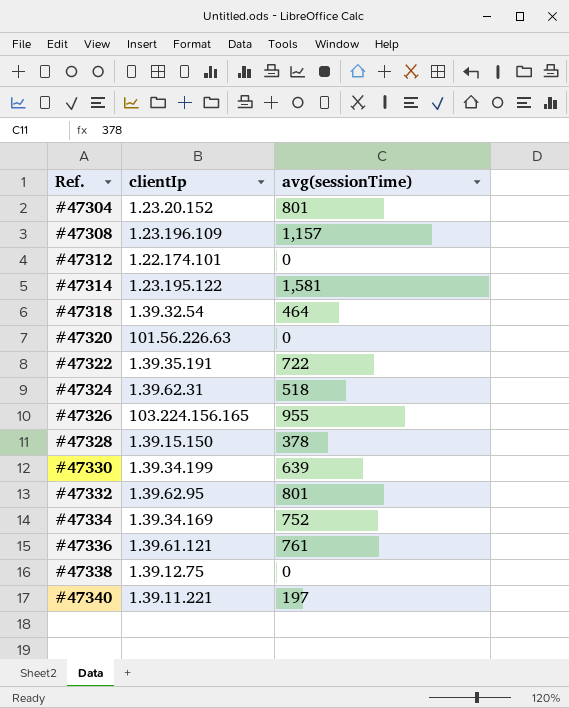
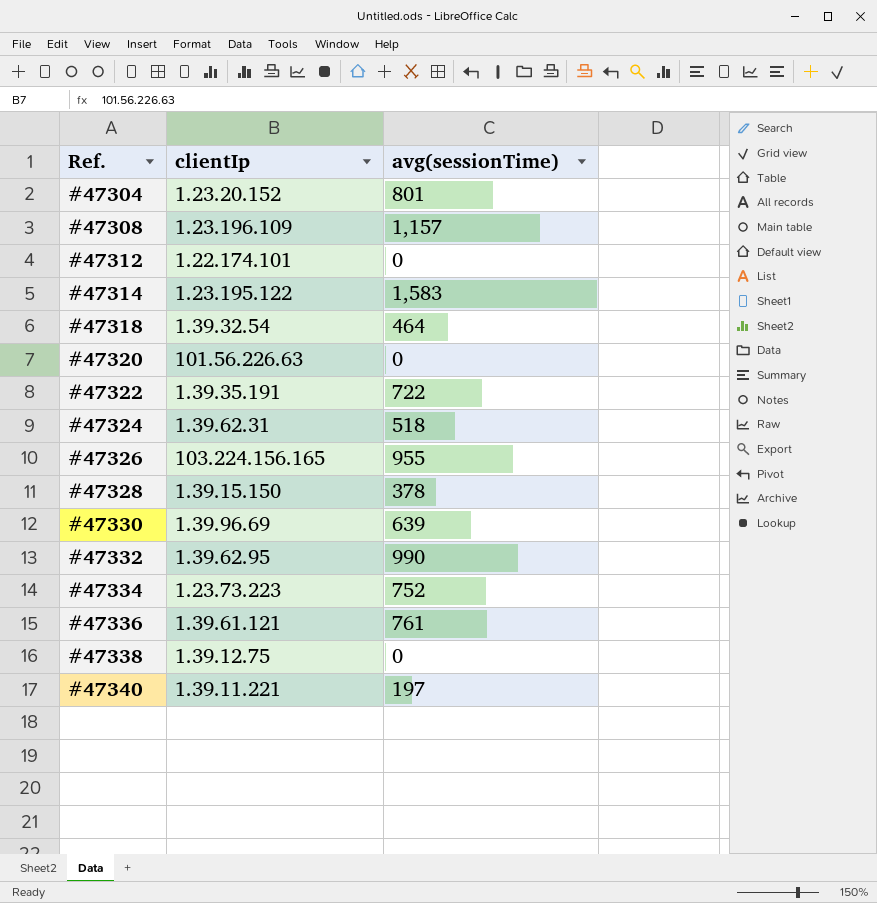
#47314 | avg(sessionTime): 1,581 -> 1,583
#47330 | clientIp: 1.39.34.199 -> 1.39.96.69
#47332 | avg(sessionTime): 801 -> 990
#47334 | clientIp: 1.39.34.169 -> 1.23.73.223

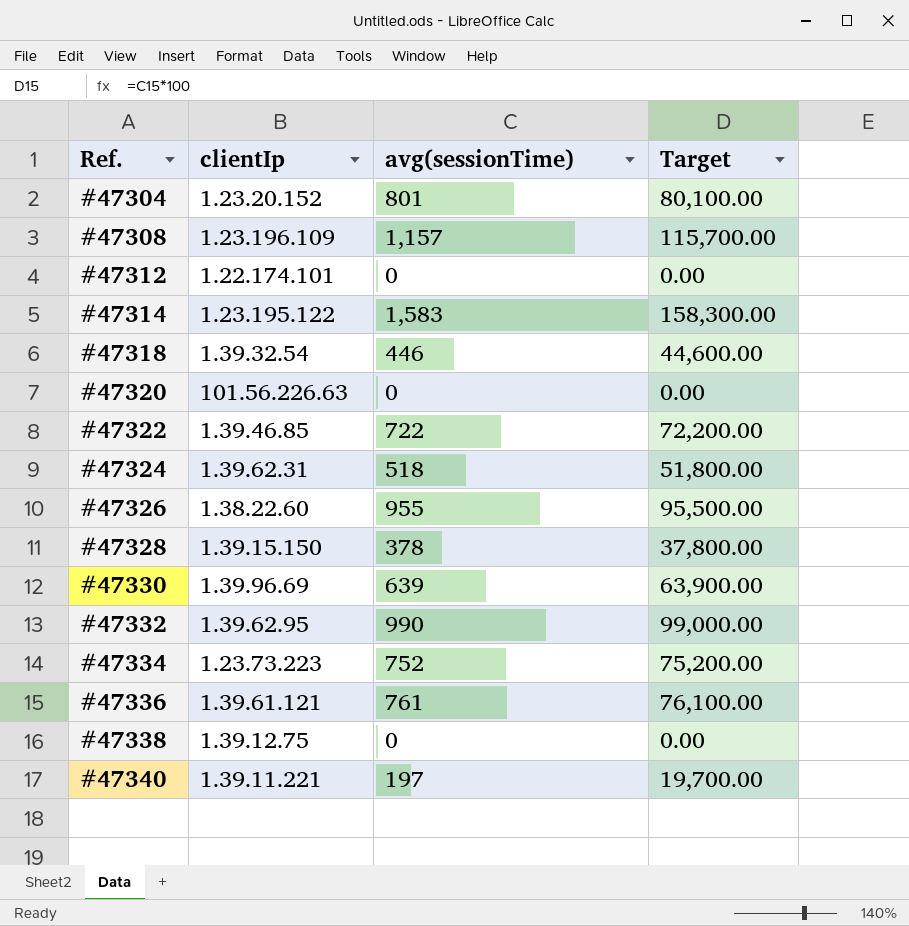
column Target | formula: none -> [avg(sessionTime)] * 100
#47318 | avg(sessionTime): 464 -> 446
#47322 | clientIp: 1.39.35.191 -> 1.39.46.85
#47326 | clientIp: 103.224.156.165 -> 1.38.22.60

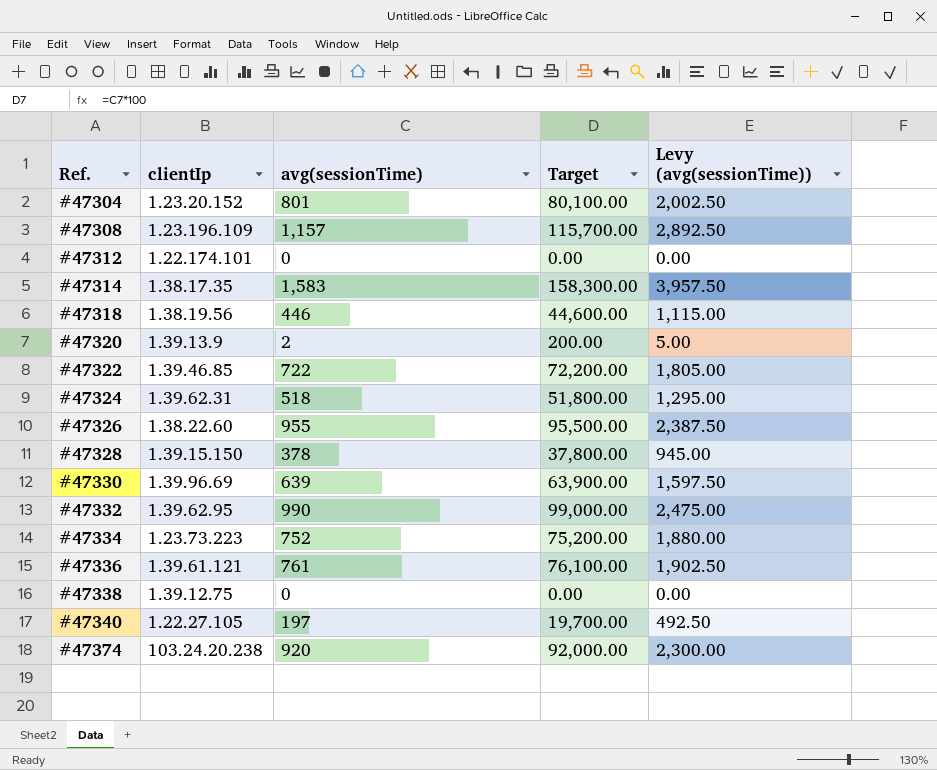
column Levy (avg(sessionTime)) | formula: none -> [avg(sessionTime)] * 2.5
#47314 | clientIp: 1.23.195.122 -> 1.38.17.35
#47318 | clientIp: 1.39.32.54 -> 1.38.19.56
#47320 | clientIp: 101.56.226.63 -> 1.39.13.9
#47320 | avg(sessionTime): 0 -> 2
#47320 | Target: 0.00 -> 200.00
#47340 | clientIp: 1.39.11.221 -> 1.22.27.105
row #47374: none -> 103.24.20.238 | 920 | 92,000.00 | 2,300.00

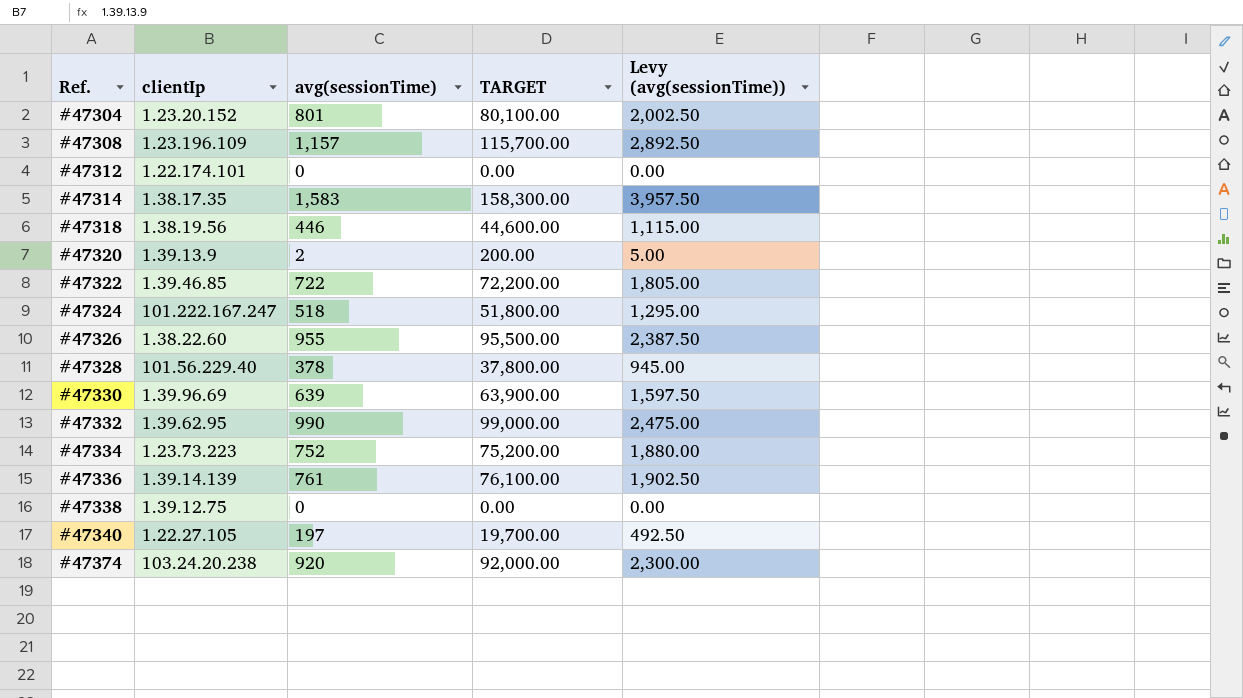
column name: Target -> TARGET
#47324 | clientIp: 1.39.62.31 -> 101.222.167.247
#47328 | clientIp: 1.39.15.150 -> 101.56.229.40
#47336 | clientIp: 1.39.61.121 -> 1.39.14.139

